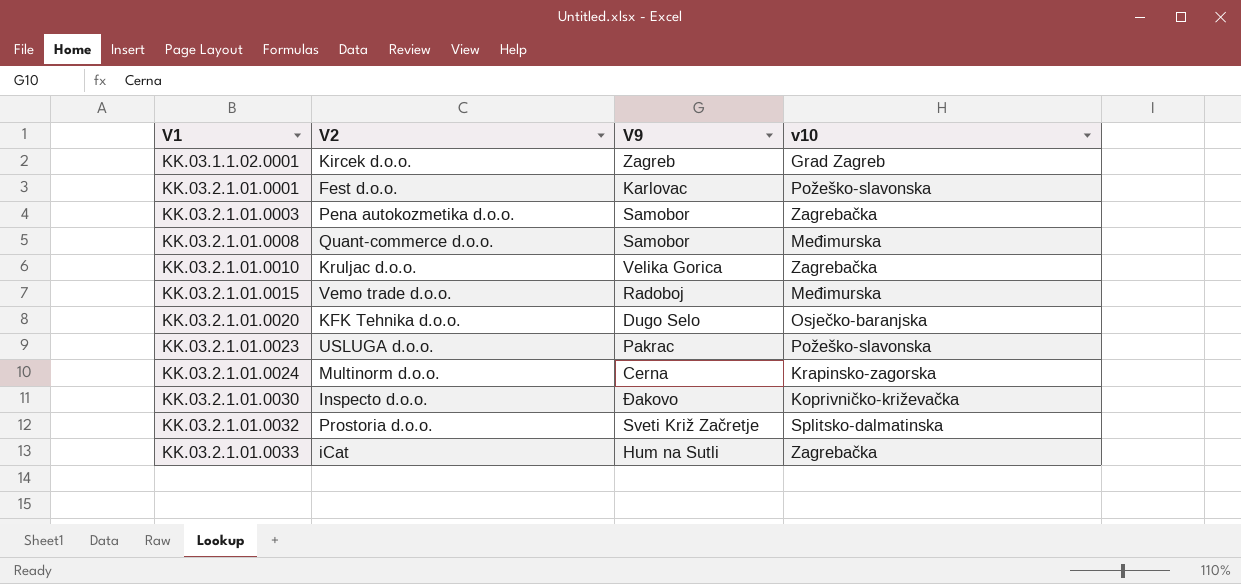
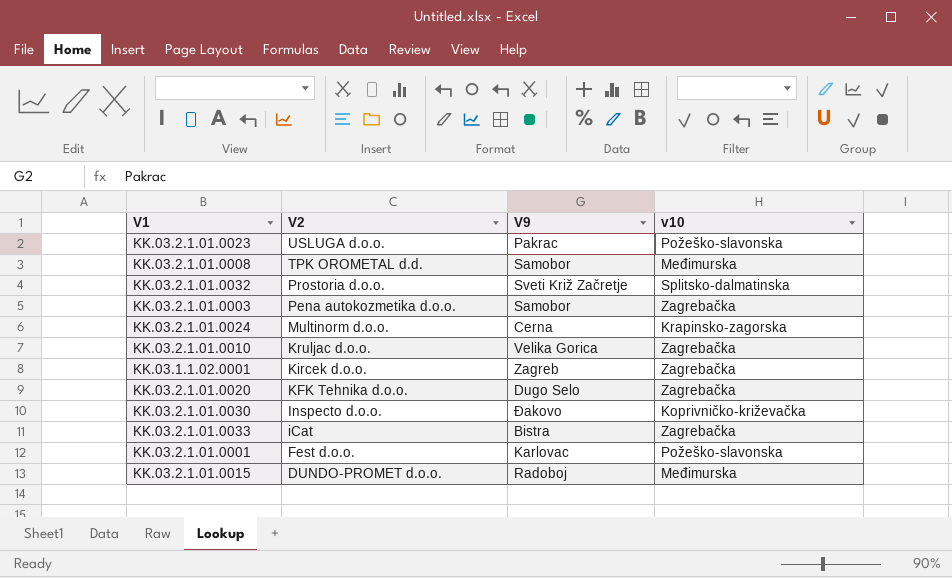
row order: V1 ascending -> V2 descending
KK.03.2.1.01.0008 | V2: Quant-commerce d.o.o. -> TPK OROMETAL d.d.
KK.03.1.1.02.0001 | v10: Grad Zagreb -> Zagrebačka
KK.03.2.1.01.0020 | v10: Osječko-baranjska -> Zagrebačka
KK.03.2.1.01.0033 | V9: Hum na Sutli -> Bistra
KK.03.2.1.01.0015 | V2: Vemo trade d.o.o. -> DUNDO-PROMET d.o.o.

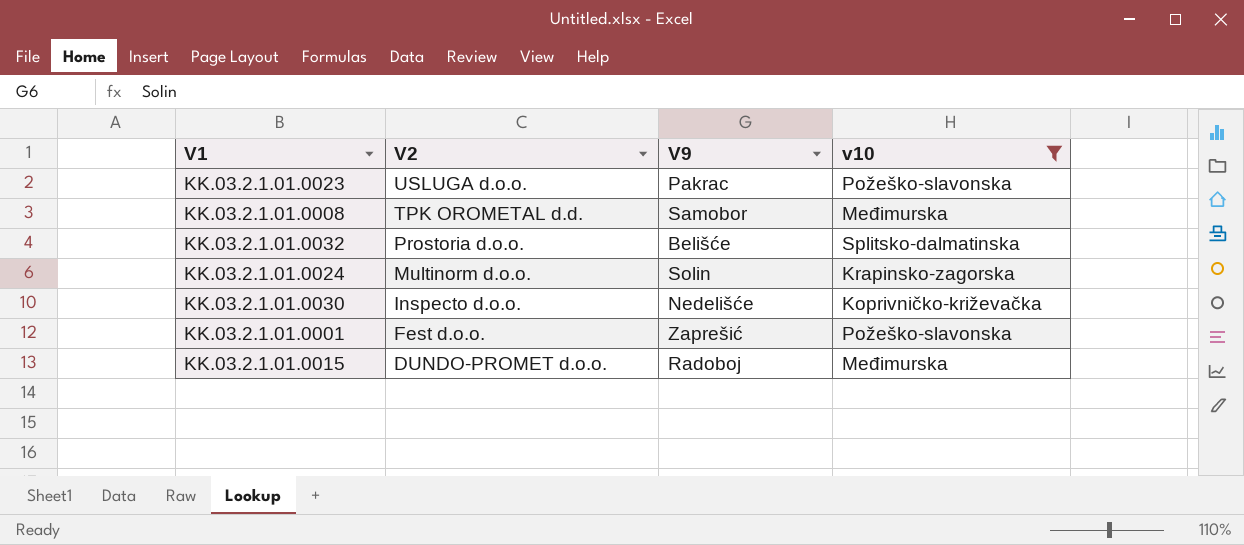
filter: none -> v10 != Zagrebačka
KK.03.2.1.01.0032 | V9: Sveti Križ Začretje -> Belišće
KK.03.2.1.01.0024 | V9: Cerna -> Solin
KK.03.2.1.01.0030 | V9: Đakovo -> Nedelišće
KK.03.2.1.01.0001 | V9: Karlovac -> Zaprešić

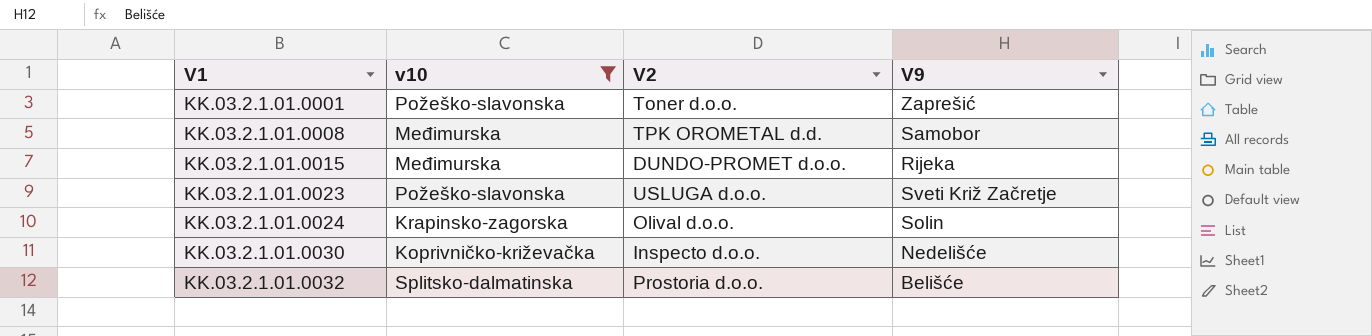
row order: V2 descending -> V1 ascending
column v10 | position: 4 -> 2
KK.03.2.1.01.0001 | V2: Fest d.o.o. -> Toner d.o.o.
KK.03.2.1.01.0015 | V9: Radoboj -> Rijeka
KK.03.2.1.01.0023 | V9: Pakrac -> Sveti Križ Začretje
KK.03.2.1.01.0024 | V2: Multinorm d.o.o. -> Olival d.o.o.

